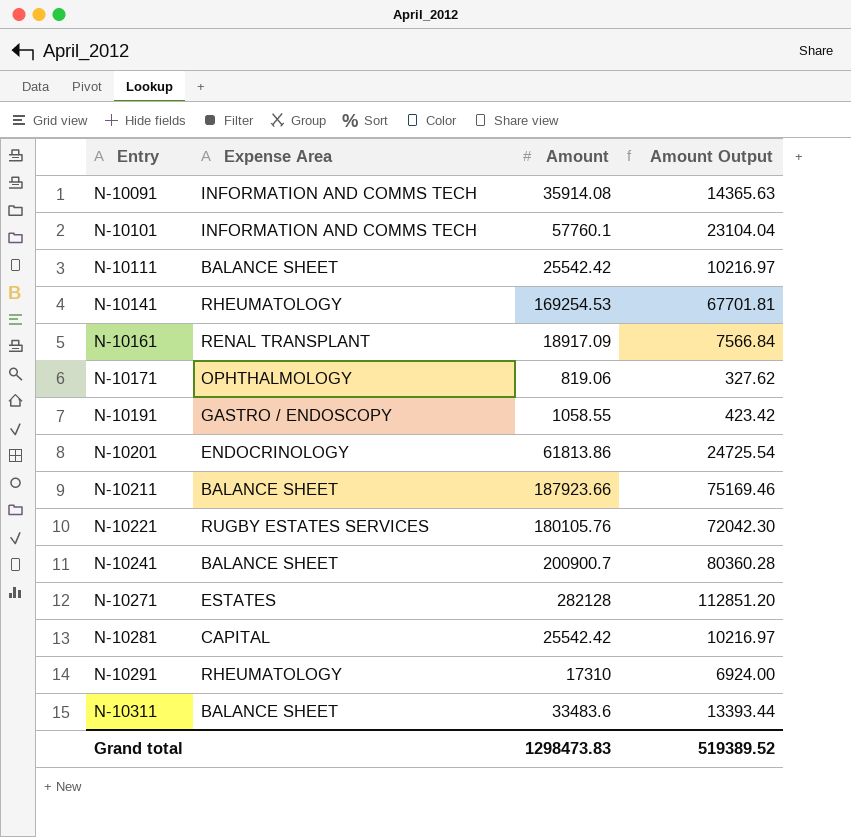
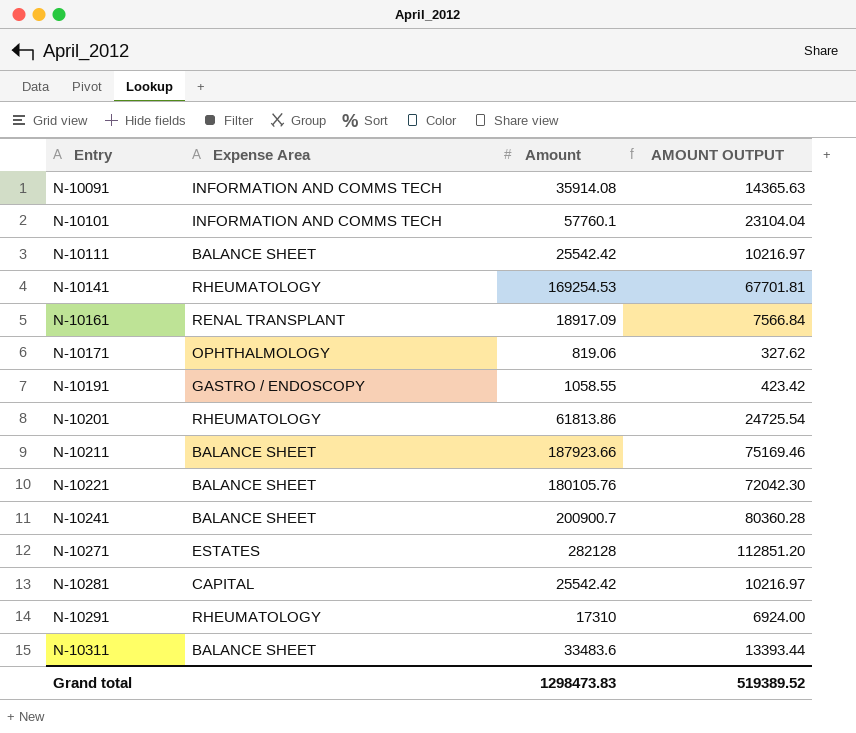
column name: Amount Output -> AMOUNT OUTPUT
N-10201 | Expense Area: ENDOCRINOLOGY -> RHEUMATOLOGY
N-10221 | Expense Area: RUGBY ESTATES SERVICES -> BALANCE SHEET

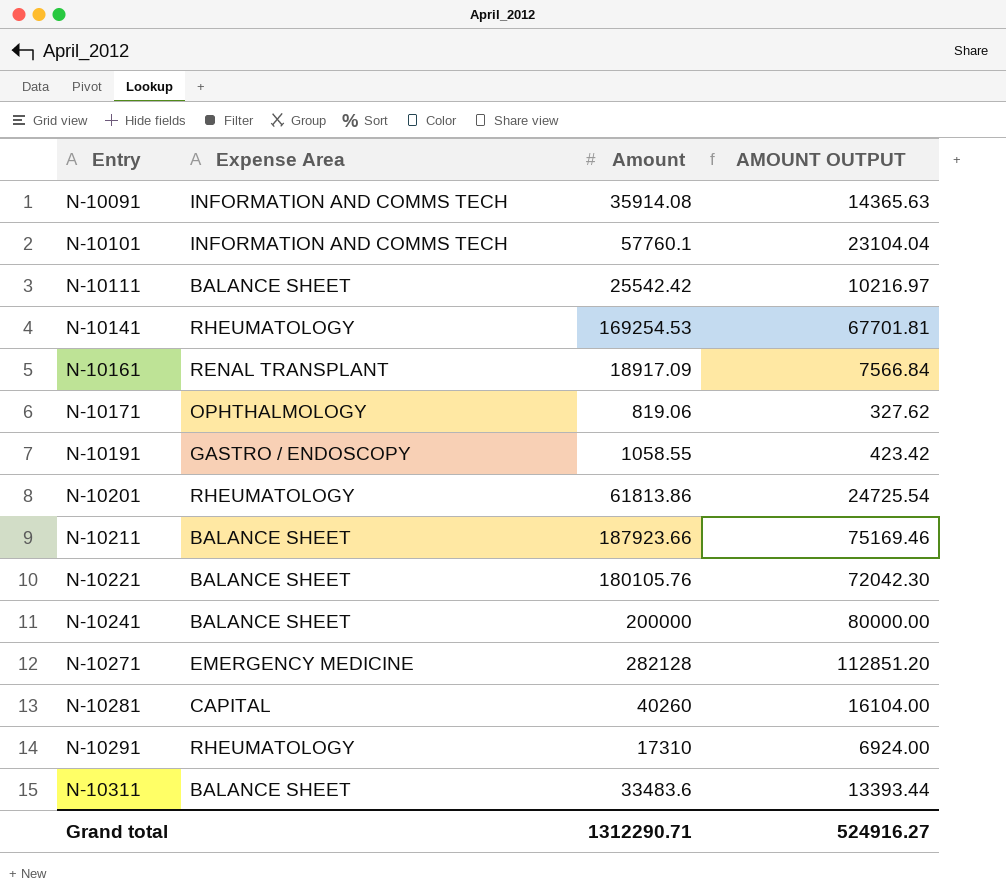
N-10241 | Amount: 200900.7 -> 200000
N-10241 | AMOUNT OUTPUT: 80360.28 -> 80000.00
N-10271 | Expense Area: ESTATES -> EMERGENCY MEDICINE
N-10281 | Amount: 25542.42 -> 40260
N-10281 | AMOUNT OUTPUT: 10216.97 -> 16104.00
Grand total | Amount: 1298473.83 -> 1312290.71
Grand total | AMOUNT OUTPUT: 519389.52 -> 524916.27

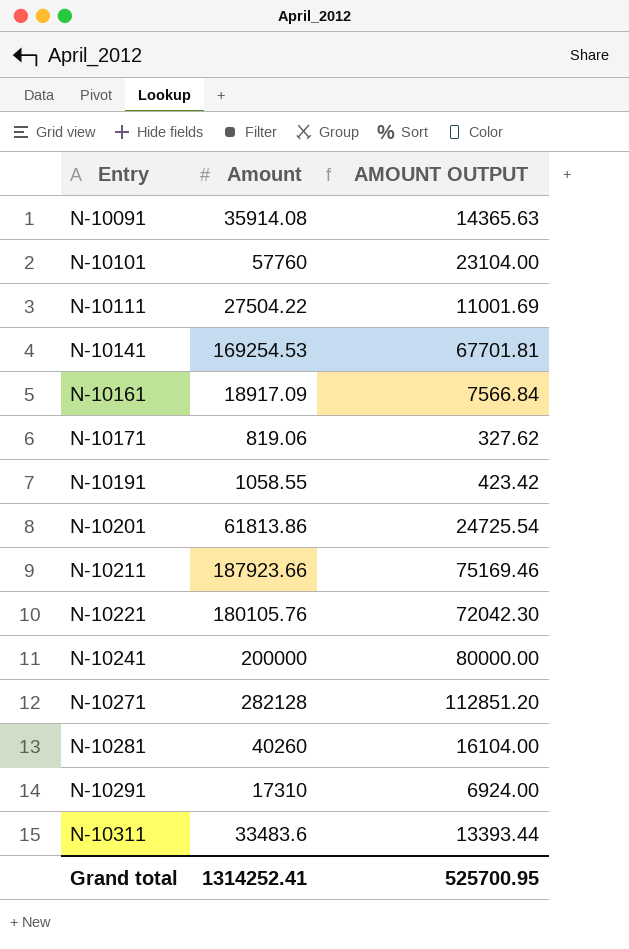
column Expense Area | position: 2 -> none
N-10101 | Amount: 57760.1 -> 57760
N-10101 | AMOUNT OUTPUT: 23104.04 -> 23104.00
N-10111 | Amount: 25542.42 -> 27504.22
N-10111 | AMOUNT OUTPUT: 10216.97 -> 11001.69
Grand total | Amount: 1312290.71 -> 1314252.41
Grand total | AMOUNT OUTPUT: 524916.27 -> 525700.95

